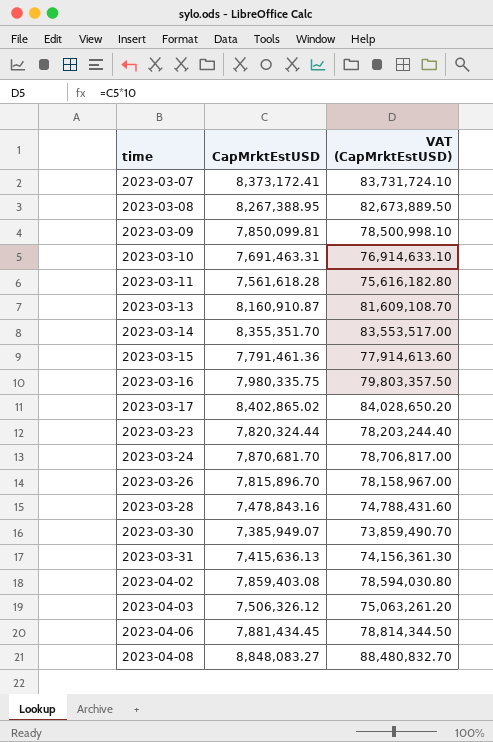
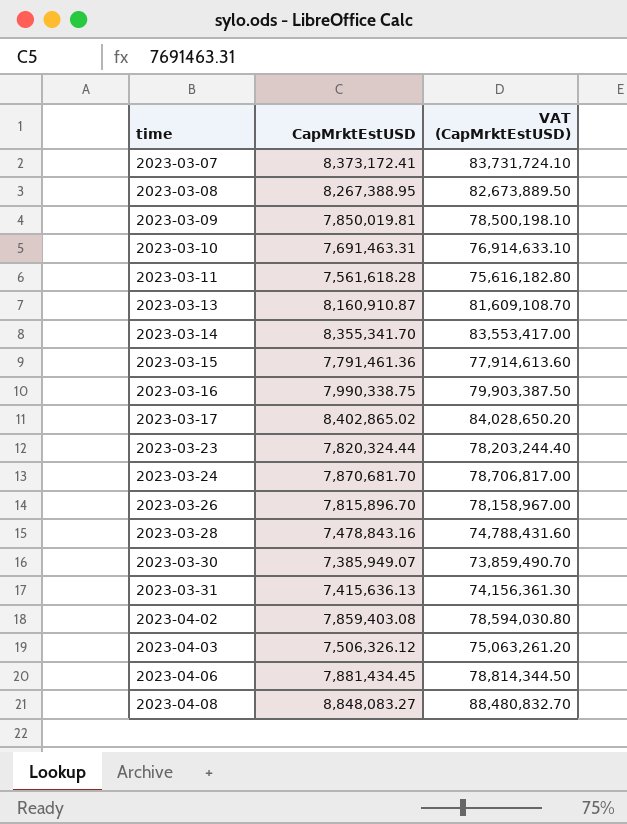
2023-03-09 | CapMrktEstUSD: 7,850,099.81 -> 7,850,019.81
2023-03-09 | VAT (CapMrktEstUSD): 78,500,998.10 -> 78,500,198.10
2023-03-14 | CapMrktEstUSD: 8,355,351.70 -> 8,355,341.70
2023-03-14 | VAT (CapMrktEstUSD): 83,553,517.00 -> 83,553,417.00
2023-03-16 | CapMrktEstUSD: 7,980,335.75 -> 7,990,338.75
2023-03-16 | VAT (CapMrktEstUSD): 79,803,357.50 -> 79,903,387.50

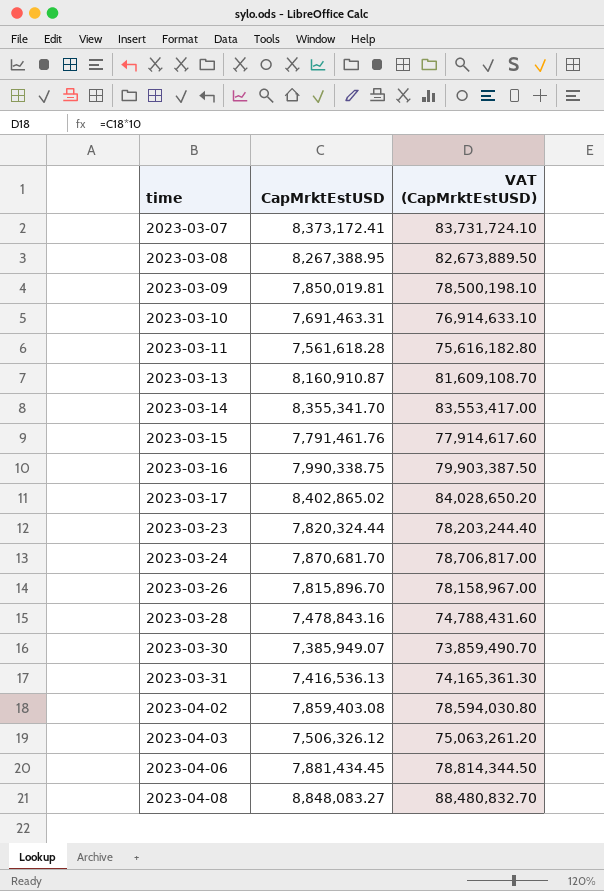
2023-03-15 | CapMrktEstUSD: 7,791,461.36 -> 7,791,461.76
2023-03-15 | VAT (CapMrktEstUSD): 77,914,613.60 -> 77,914,617.60
2023-03-31 | CapMrktEstUSD: 7,415,636.13 -> 7,416,536.13
2023-03-31 | VAT (CapMrktEstUSD): 74,156,361.30 -> 74,165,361.30

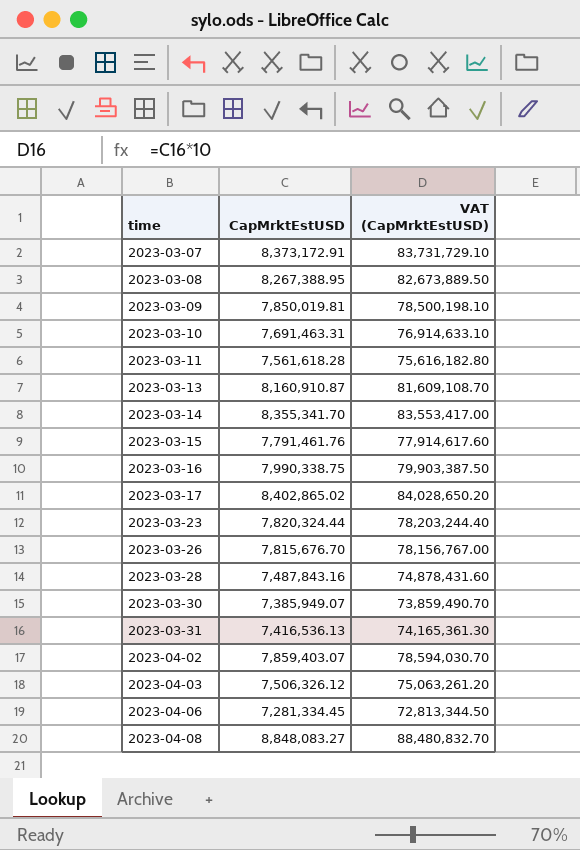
row 2023-03-24: 7,870,681.70 | 78,706,817.00 -> none
2023-03-07 | CapMrktEstUSD: 8,373,172.41 -> 8,373,172.91
2023-03-07 | VAT (CapMrktEstUSD): 83,731,724.10 -> 83,731,729.10
2023-03-26 | CapMrktEstUSD: 7,815,896.70 -> 7,815,676.70
2023-03-26 | VAT (CapMrktEstUSD): 78,158,967.00 -> 78,156,767.00
2023-03-28 | CapMrktEstUSD: 7,478,843.16 -> 7,487,843.16
2023-03-28 | VAT (CapMrktEstUSD): 74,788,431.60 -> 74,878,431.60
2023-04-02 | CapMrktEstUSD: 7,859,403.08 -> 7,859,403.07
2023-04-02 | VAT (CapMrktEstUSD): 78,594,030.80 -> 78,594,030.70
2023-04-06 | CapMrktEstUSD: 7,881,434.45 -> 7,281,334.45
2023-04-06 | VAT (CapMrktEstUSD): 78,814,344.50 -> 72,813,344.50

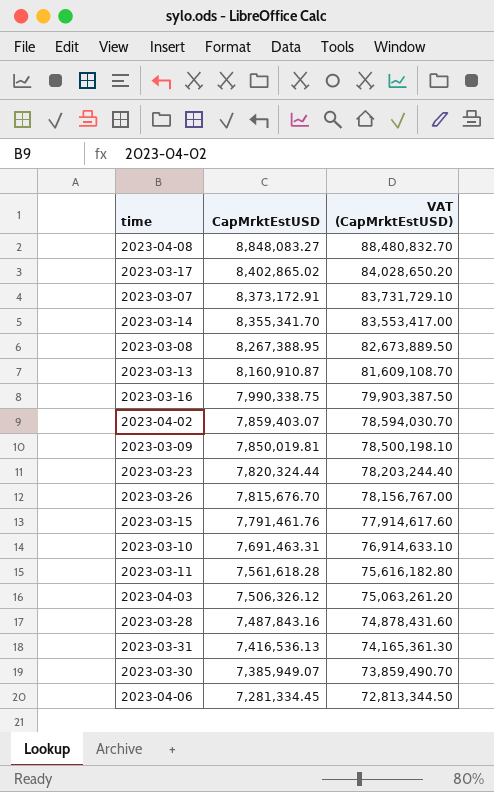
row order: time ascending -> CapMrktEstUSD descending

